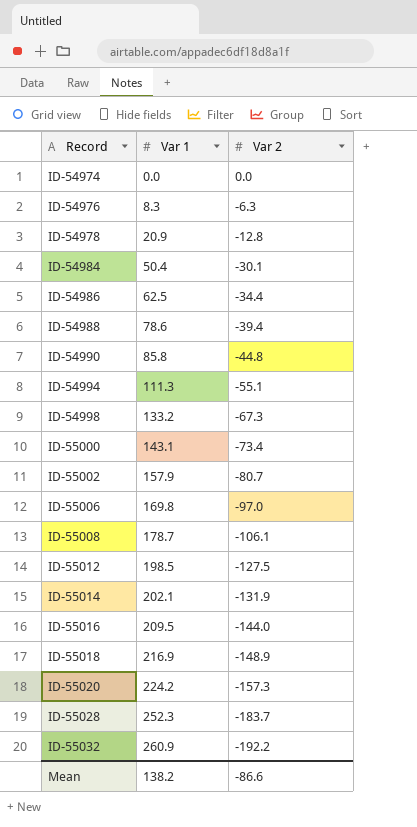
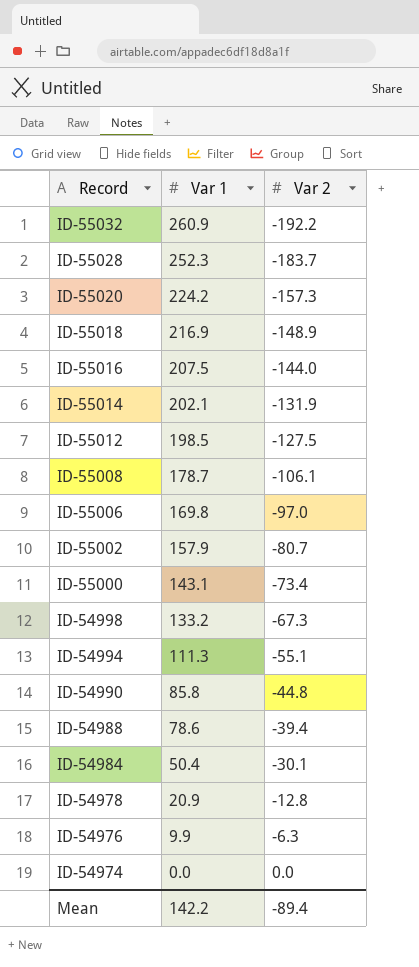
row order: Record ascending -> Record descending
row ID-54986: 62.5 | -34.4 -> none
ID-55016 | Var 1: 209.5 -> 207.5
ID-54976 | Var 1: 8.3 -> 9.9
Mean | Var 1: 138.2 -> 142.2
Mean | Var 2: -86.6 -> -89.4

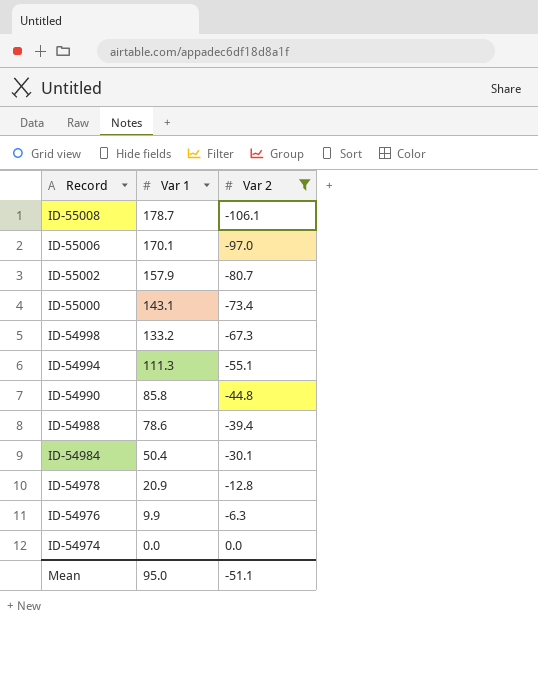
filter: none -> Var 2 >= -106.1
ID-55006 | Var 1: 169.8 -> 170.1
Mean | Var 1: 142.2 -> 95.0
Mean | Var 2: -89.4 -> -51.1

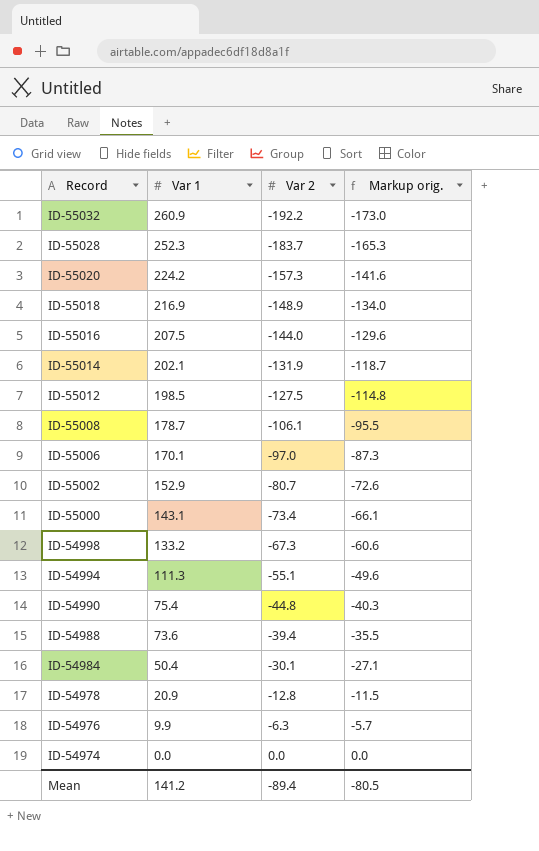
filter: Var 2 >= -106.1 -> none
column Markup orig. | formula: none -> [Var 2] * 0.9
ID-55002 | Var 1: 157.9 -> 152.9
ID-54990 | Var 1: 85.8 -> 75.4
ID-54988 | Var 1: 78.6 -> 73.6
Mean | Var 1: 95.0 -> 141.2
Mean | Var 2: -51.1 -> -89.4

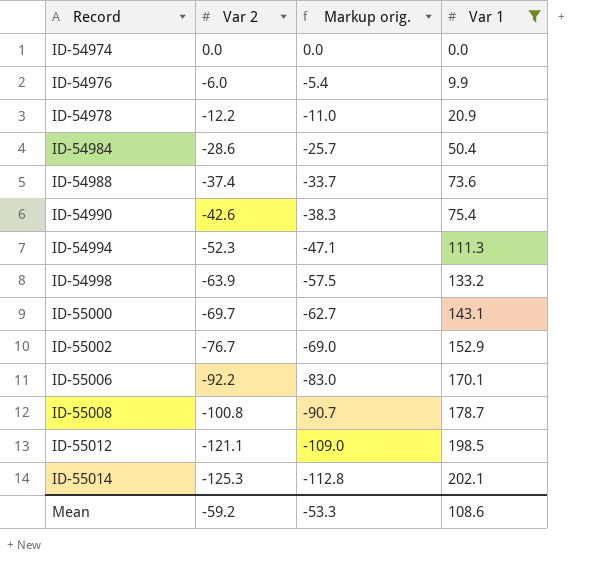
filter: none -> Var 1 <= 202.1
row order: Record descending -> Record ascending
column Var 1 | position: 2 -> 4
ID-54976 | Var 2: -6.3 -> -6.0
ID-54976 | Markup orig.: -5.7 -> -5.4
ID-54978 | Var 2: -12.8 -> -12.2
ID-54978 | Markup orig.: -11.5 -> -11.0
ID-54984 | Var 2: -30.1 -> -28.6
ID-54984 | Markup orig.: -27.1 -> -25.7
ID-54988 | Var 2: -39.4 -> -37.4
ID-54988 | Markup orig.: -35.5 -> -33.7
ID-54990 | Var 2: -44.8 -> -42.6
ID-54990 | Markup orig.: -40.3 -> -38.3
ID-54994 | Var 2: -55.1 -> -52.3
ID-54994 | Markup orig.: -49.6 -> -47.1
ID-54998 | Var 2: -67.3 -> -63.9
ID-54998 | Markup orig.: -60.6 -> -57.5
ID-55000 | Var 2: -73.4 -> -69.7
ID-55000 | Markup orig.: -66.1 -> -62.7
ID-55002 | Var 2: -80.7 -> -76.7
ID-55002 | Markup orig.: -72.6 -> -69.0
ID-55006 | Var 2: -97.0 -> -92.2
ID-55006 | Markup orig.: -87.3 -> -83.0
ID-55008 | Var 2: -106.1 -> -100.8
ID-55008 | Markup orig.: -95.5 -> -90.7
ID-55012 | Var 2: -127.5 -> -121.1
ID-55012 | Markup orig.: -114.8 -> -109.0
ID-55014 | Var 2: -131.9 -> -125.3
ID-55014 | Markup orig.: -118.7 -> -112.8
Mean | Var 2: -89.4 -> -59.2
Mean | Markup orig.: -80.5 -> -53.3
Mean | Var 1: 141.2 -> 108.6

